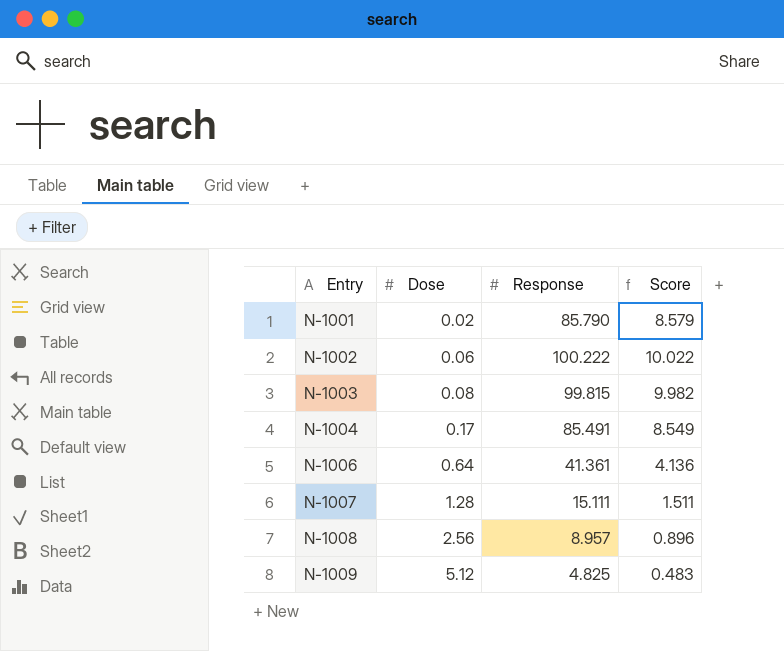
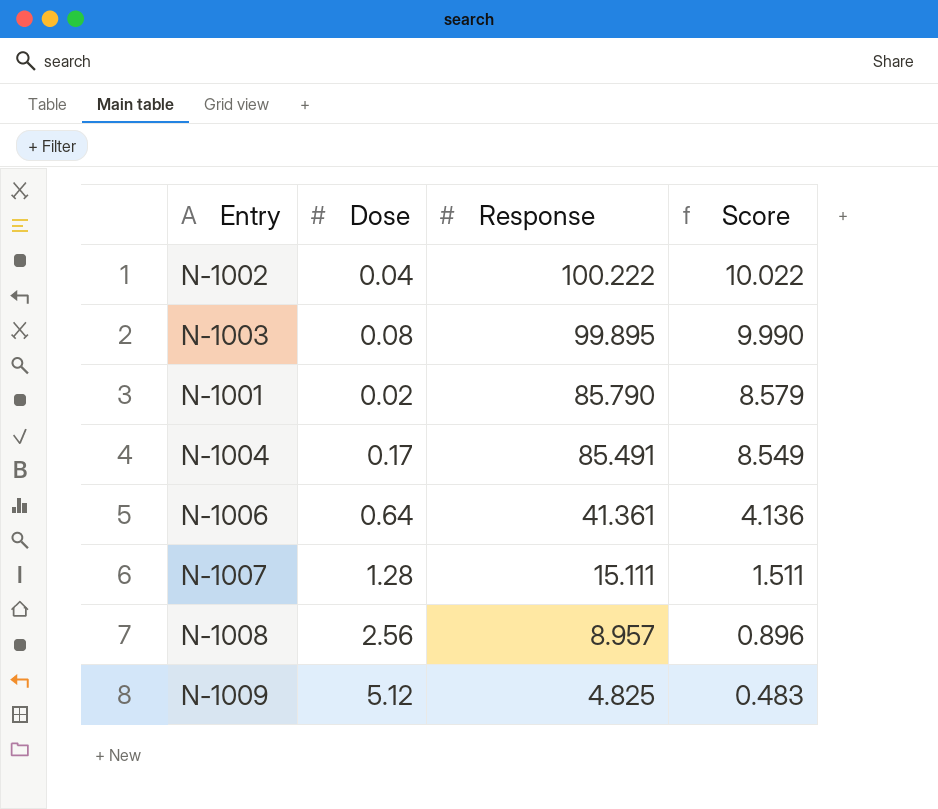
row order: Entry ascending -> Response descending
N-1002 | Dose: 0.06 -> 0.04
N-1003 | Response: 99.815 -> 99.895
N-1003 | Score: 9.982 -> 9.990

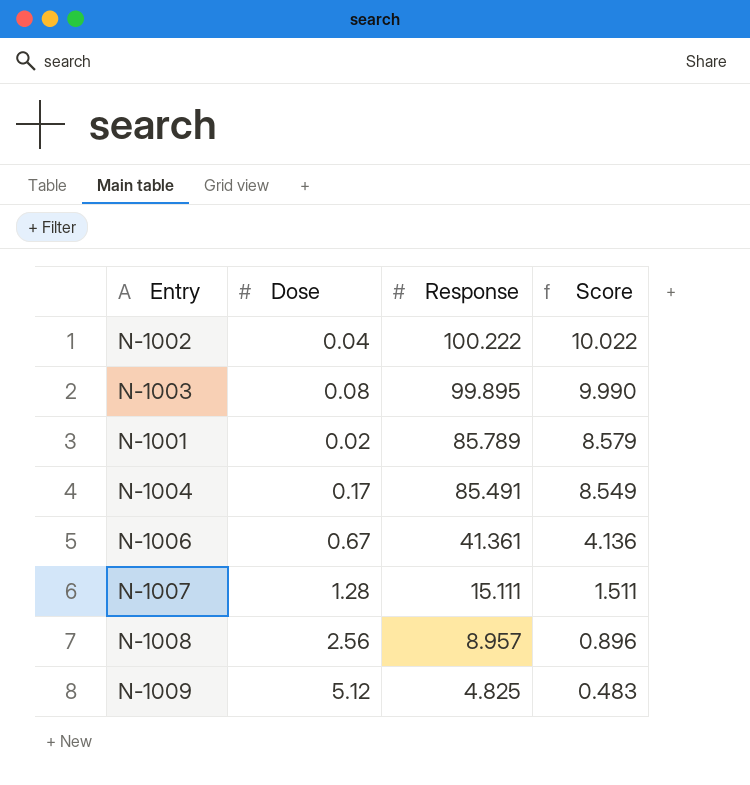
N-1001 | Response: 85.790 -> 85.789
N-1006 | Dose: 0.64 -> 0.67

